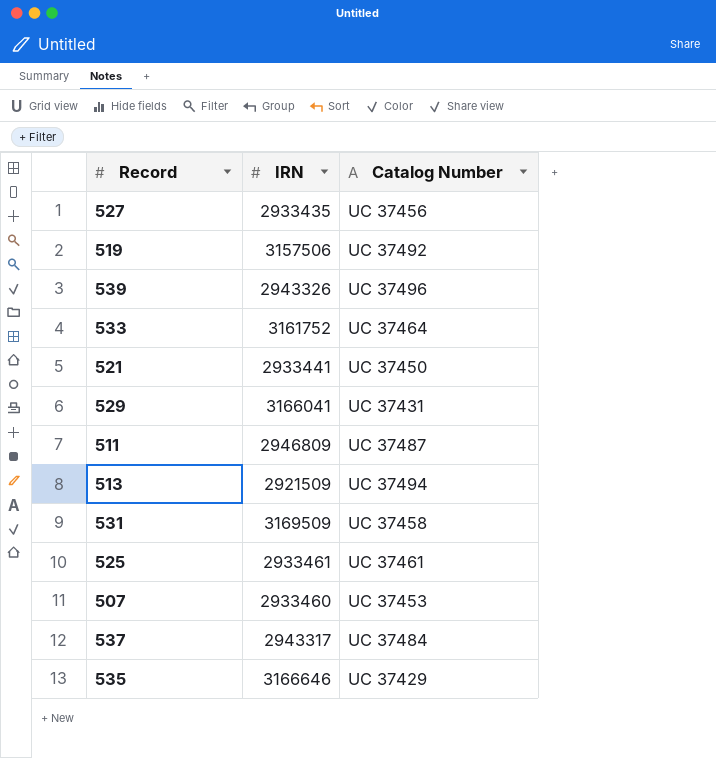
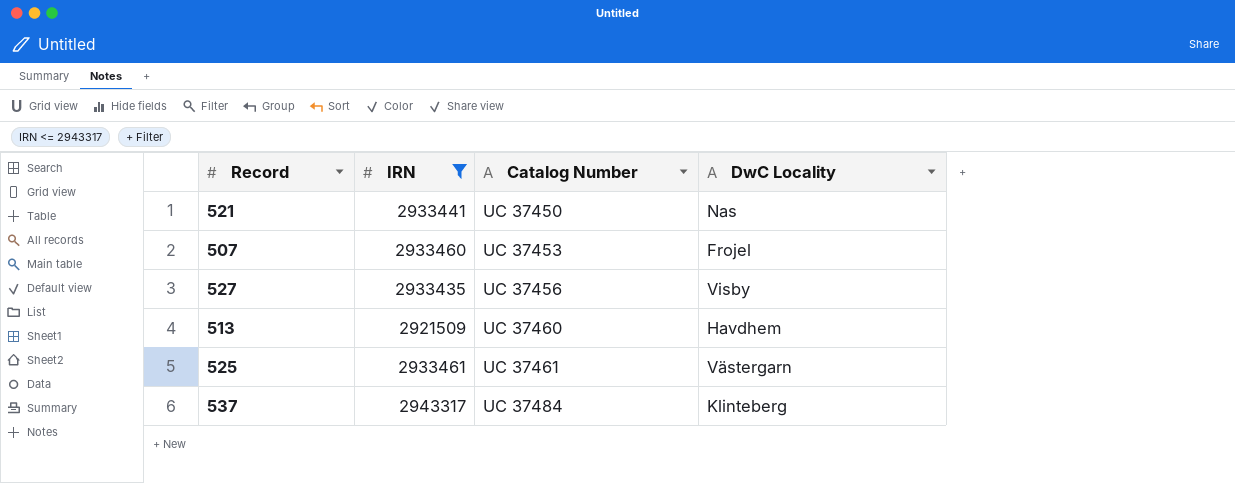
filter: none -> IRN <= 2943317
row order: none -> Catalog Number ascending
column DwC Locality | position: none -> 4
513 | Catalog Number: UC 37494 -> UC 37460

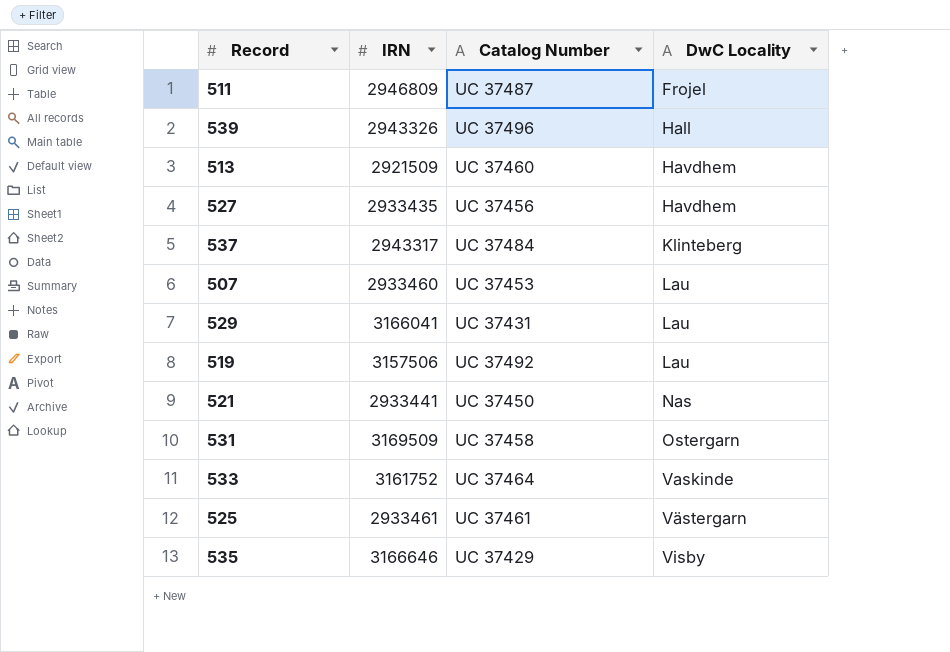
filter: IRN <= 2943317 -> none
row order: Catalog Number ascending -> DwC Locality ascending
527 | DwC Locality: Visby -> Havdhem
507 | DwC Locality: Frojel -> Lau

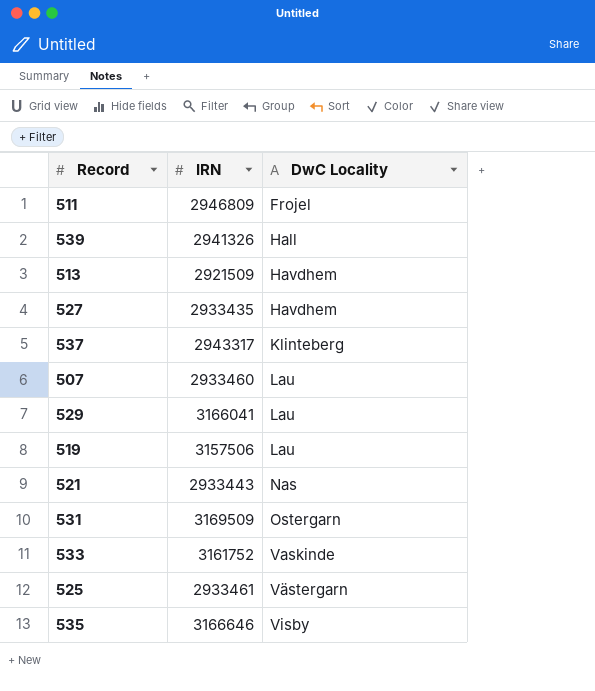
column Catalog Number | position: 3 -> none
539 | IRN: 2943326 -> 2941326
521 | IRN: 2933441 -> 2933443

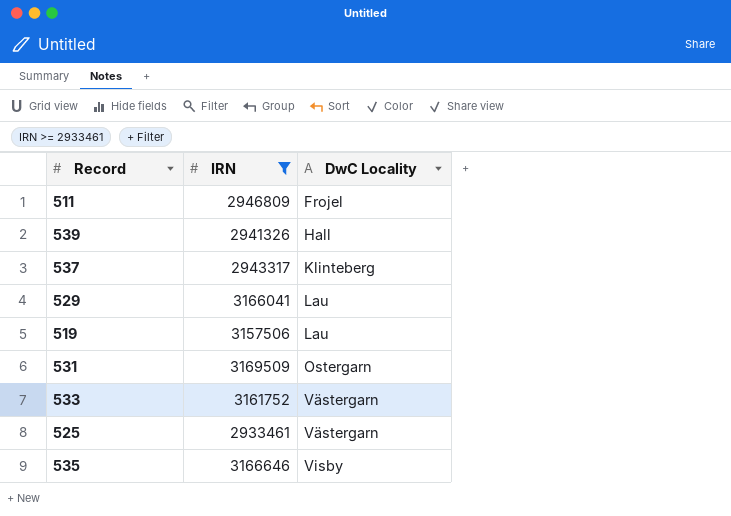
filter: none -> IRN >= 2933461
533 | DwC Locality: Vaskinde -> Västergarn

